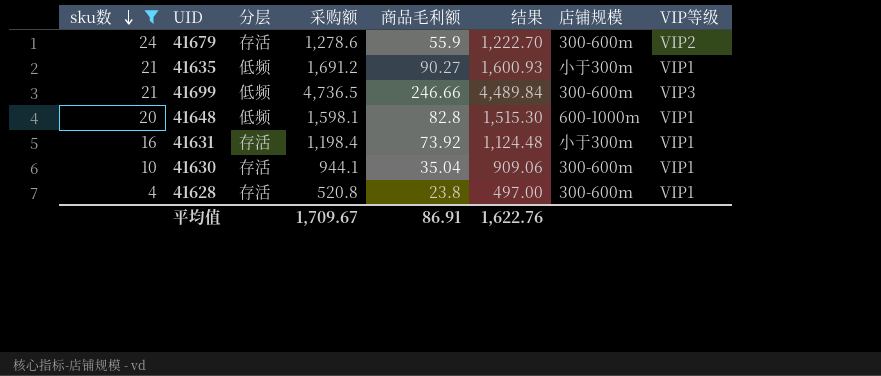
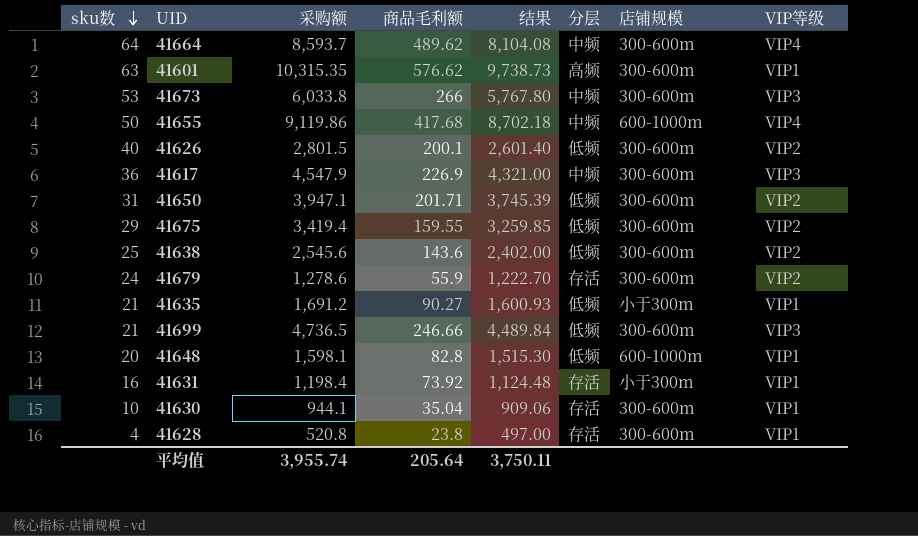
filter: sku数 <= 24 -> none
column 分层 | position: 3 -> 6
平均值 | 采购额: 1,709.67 -> 3,955.74
平均值 | 商品毛利额: 86.91 -> 205.64
平均值 | 结果: 1,622.76 -> 3,750.11

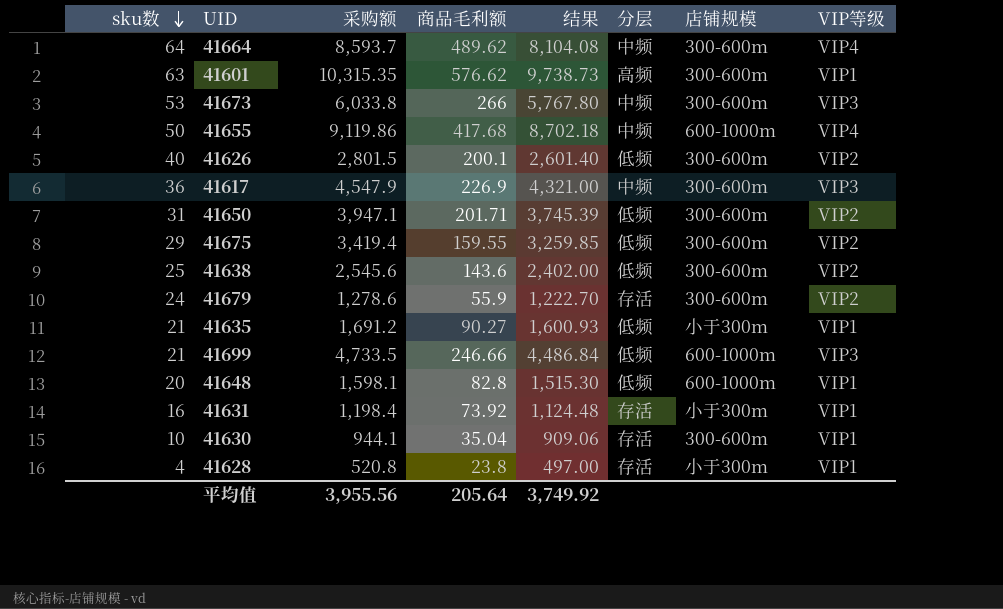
41699 | 采购额: 4,736.5 -> 4,733.5
41699 | 结果: 4,489.84 -> 4,486.84
41699 | 店铺规模: 300-600m -> 600-1000m
41628 | 店铺规模: 300-600m -> 小于300m
平均值 | 采购额: 3,955.74 -> 3,955.56
平均值 | 结果: 3,750.11 -> 3,749.92

